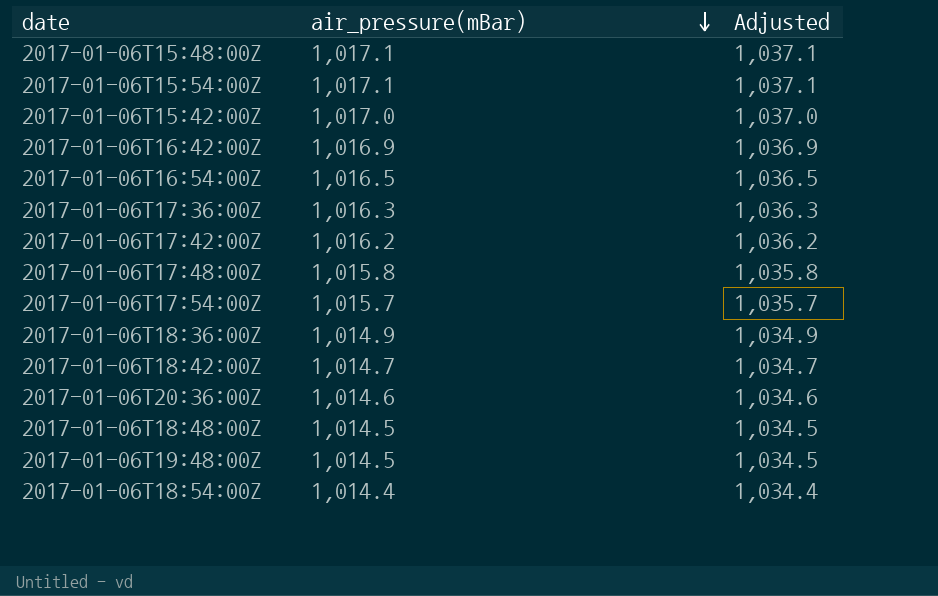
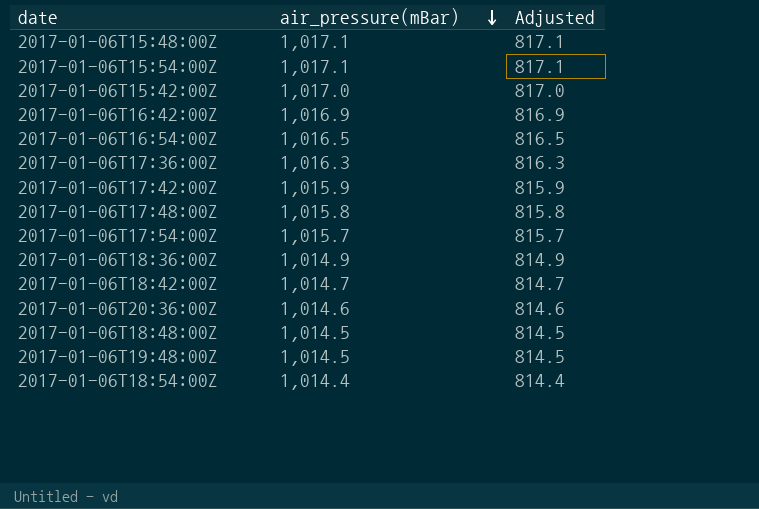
column Adjusted | formula: [air_pressure(mBar)] + 20 -> [air_pressure(mBar)] - 200
2017-01-06T17:42:00Z | air_pressure(mBar): 1,016.2 -> 1,015.9

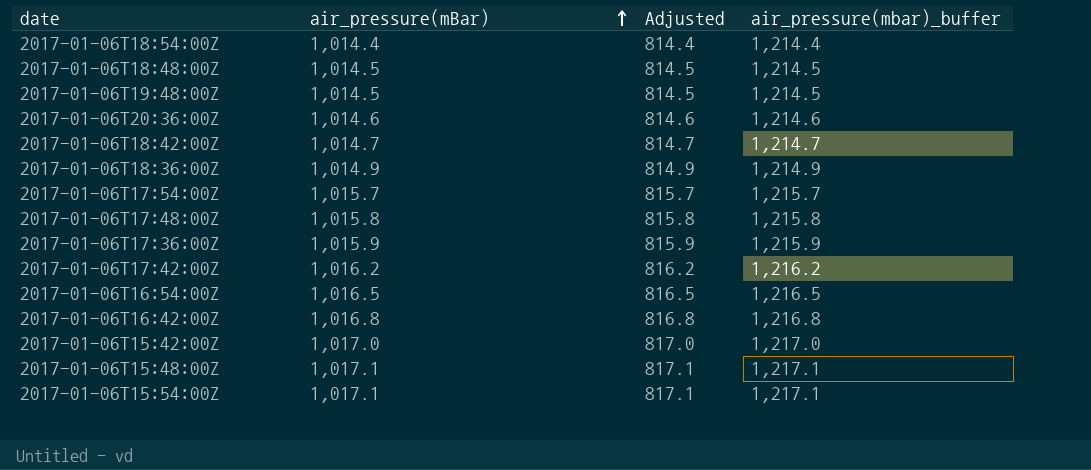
row order: air_pressure(mBar) descending -> air_pressure(mBar) ascending
column air_pressure(mbar)_buffer | formula: none -> [air_pressure(mBar)] + 200
2017-01-06T17:36:00Z | air_pressure(mBar): 1,016.3 -> 1,015.9
2017-01-06T17:36:00Z | Adjusted: 816.3 -> 815.9
2017-01-06T17:42:00Z | air_pressure(mBar): 1,015.9 -> 1,016.2
2017-01-06T17:42:00Z | Adjusted: 815.9 -> 816.2
2017-01-06T16:42:00Z | air_pressure(mBar): 1,016.9 -> 1,016.8
2017-01-06T16:42:00Z | Adjusted: 816.9 -> 816.8

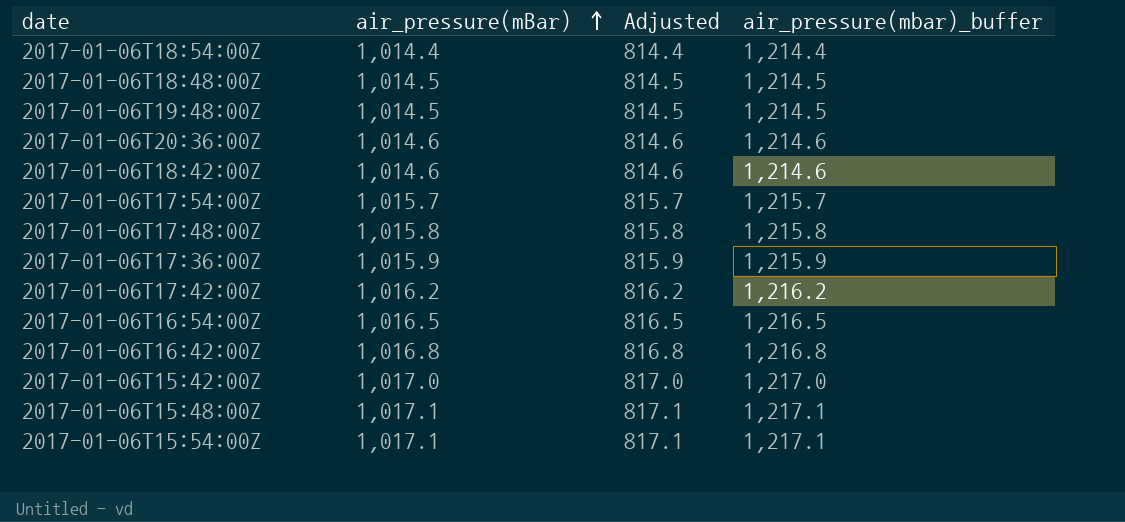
row 2017-01-06T18:36:00Z: 1,014.9 | 814.9 | 1,214.9 -> none
2017-01-06T18:42:00Z | air_pressure(mBar): 1,014.7 -> 1,014.6
2017-01-06T18:42:00Z | Adjusted: 814.7 -> 814.6
2017-01-06T18:42:00Z | air_pressure(mbar)_buffer: 1,214.7 -> 1,214.6

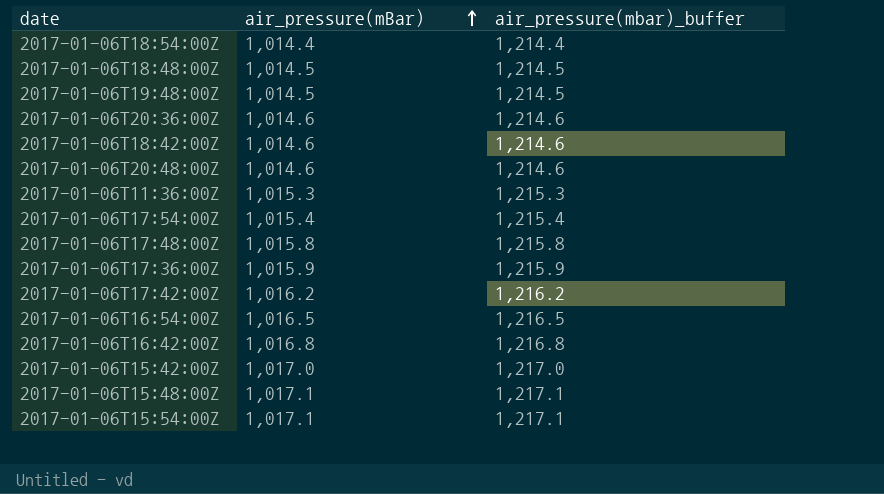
column Adjusted | formula: [air_pressure(mBar)] - 200 -> none
row 2017-01-06T20:48:00Z: none -> 1,014.6 | 1,214.6
row 2017-01-06T11:36:00Z: none -> 1,015.3 | 1,215.3
2017-01-06T17:54:00Z | air_pressure(mBar): 1,015.7 -> 1,015.4
2017-01-06T17:54:00Z | air_pressure(mbar)_buffer: 1,215.7 -> 1,215.4

